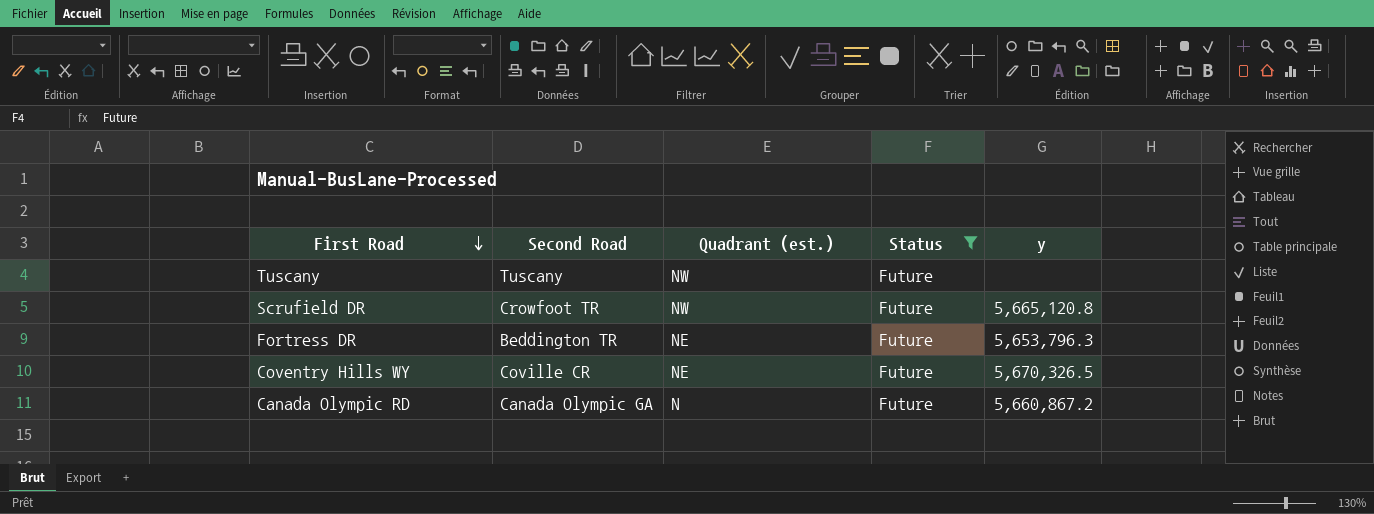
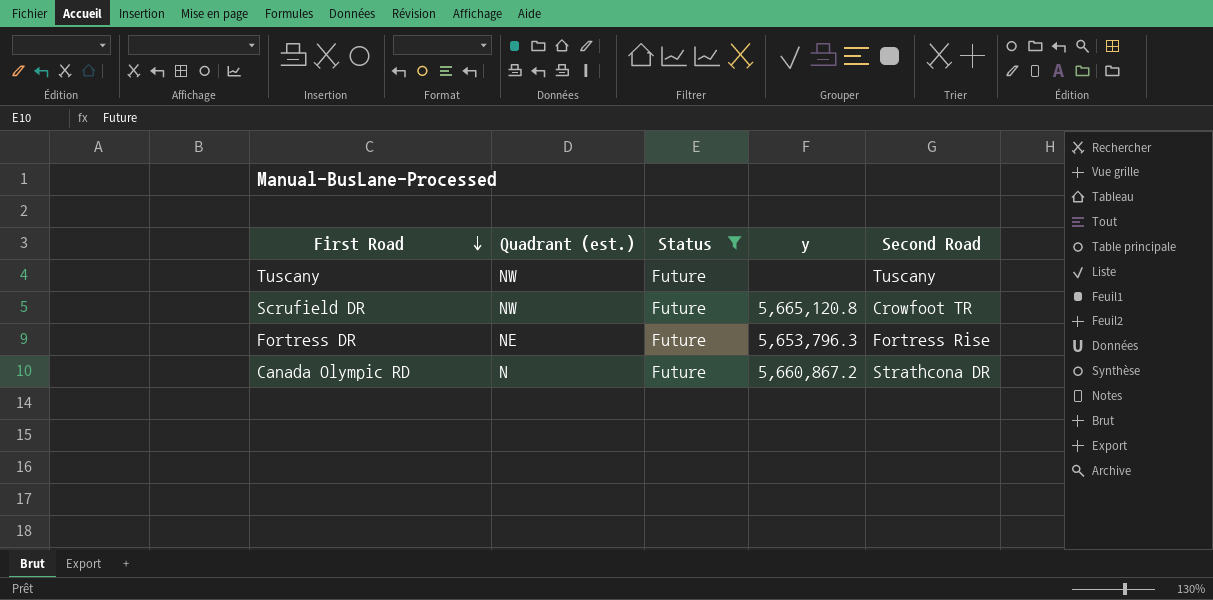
column Second Road | position: 2 -> 5
row Coventry Hills WY: Coville CR | NE | Future | 5,670,326.5 -> none
Fortress DR | Second Road: Beddington TR -> Fortress Rise
Canada Olympic RD | Second Road: Canada Olympic GA -> Strathcona DR

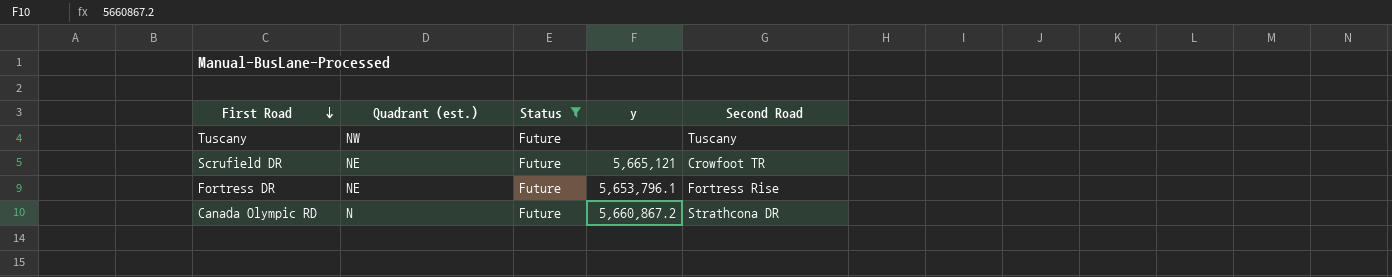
Scrufield DR | Quadrant (est.): NW -> NE
Scrufield DR | y: 5,665,120.8 -> 5,665,121
Fortress DR | y: 5,653,796.3 -> 5,653,796.1

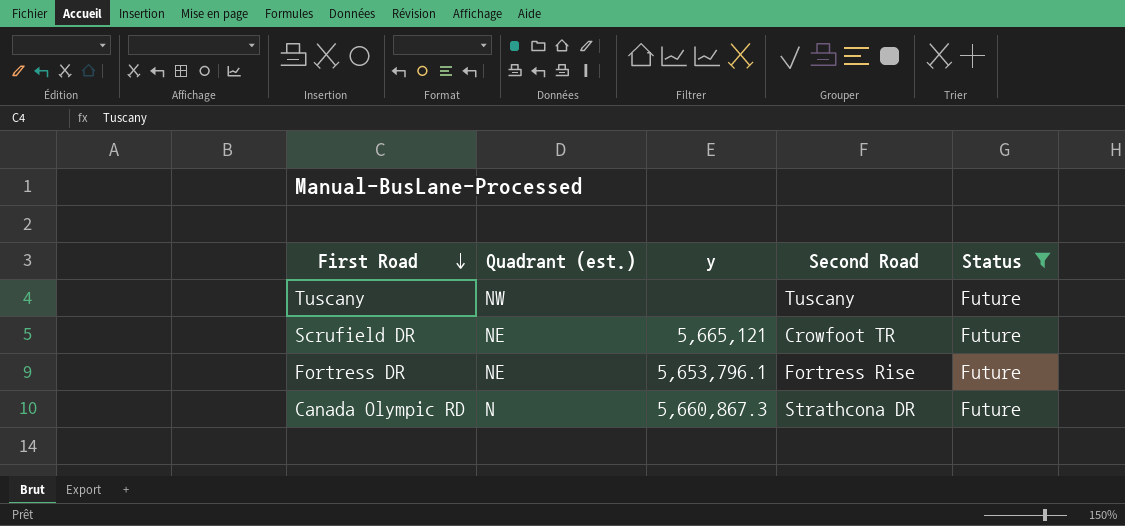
column Status | position: 3 -> 5
Canada Olympic RD | y: 5,660,867.2 -> 5,660,867.3

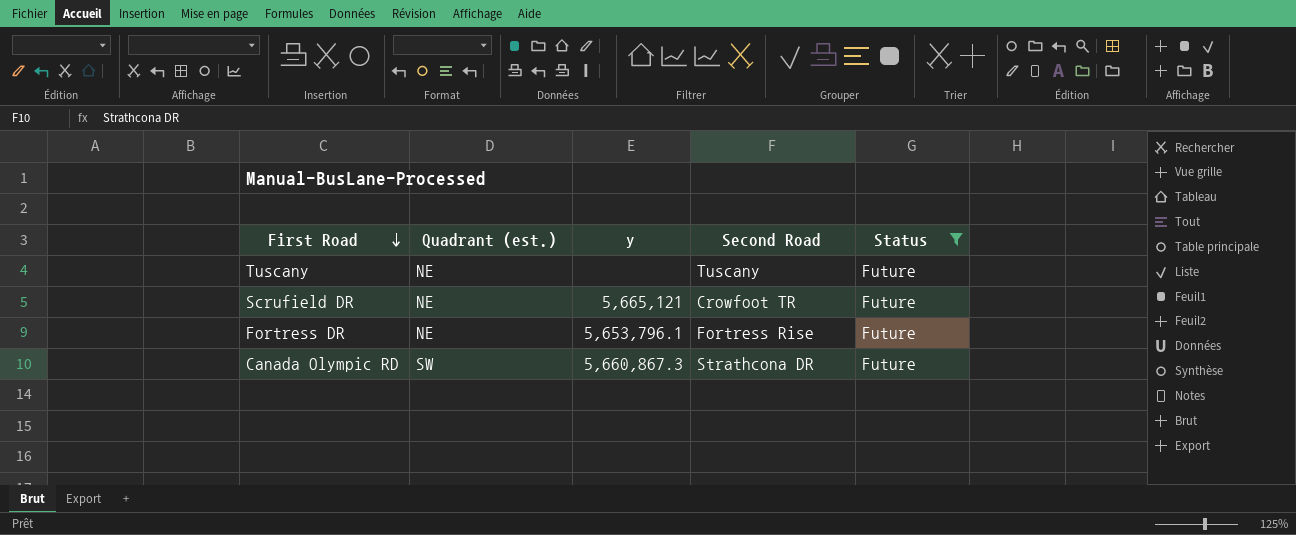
Tuscany | Quadrant (est.): NW -> NE
Canada Olympic RD | Quadrant (est.): N -> SW

